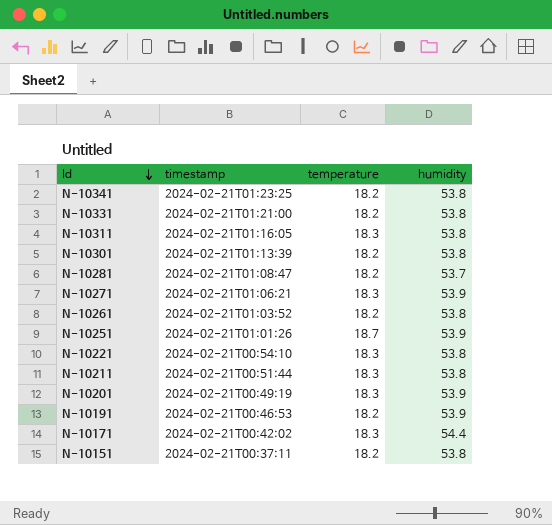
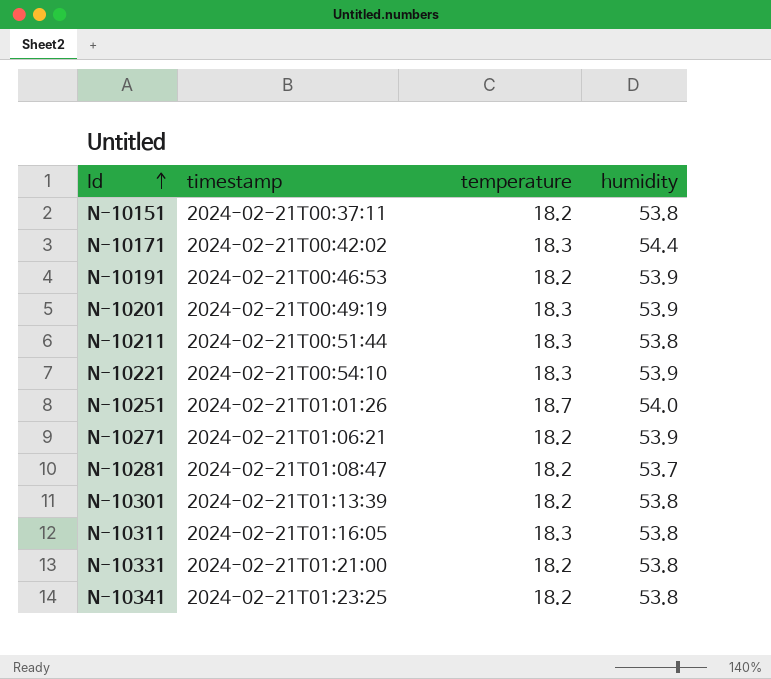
row order: Id descending -> Id ascending
row N-10261: 2024-02-21T01:03:52 | 18.2 | 53.8 -> none
N-10221 | humidity: 53.8 -> 53.9
N-10251 | humidity: 53.9 -> 54.0
N-10271 | temperature: 18.3 -> 18.2

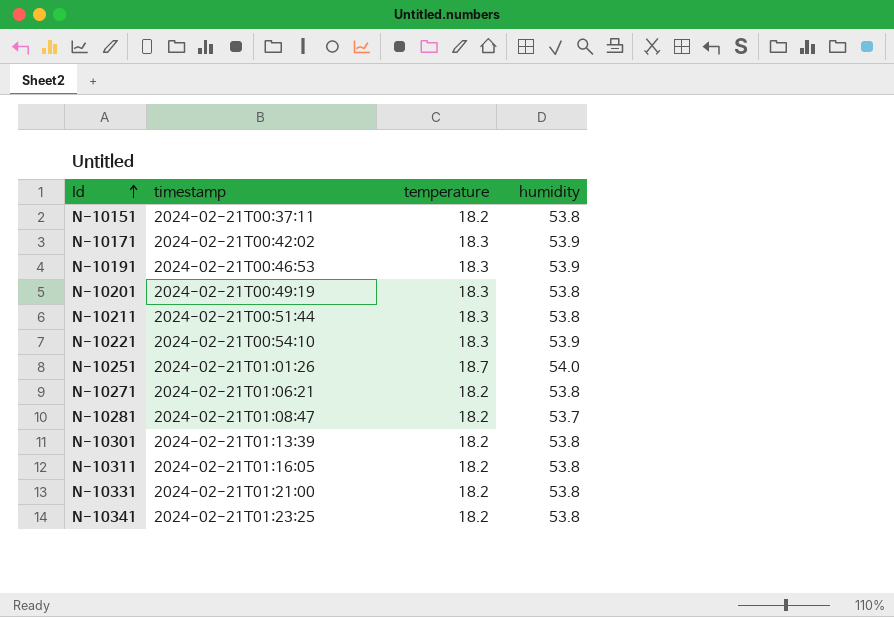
N-10171 | humidity: 54.4 -> 53.9
N-10191 | temperature: 18.2 -> 18.3
N-10201 | humidity: 53.9 -> 53.8
N-10271 | humidity: 53.9 -> 53.8
N-10311 | temperature: 18.3 -> 18.2

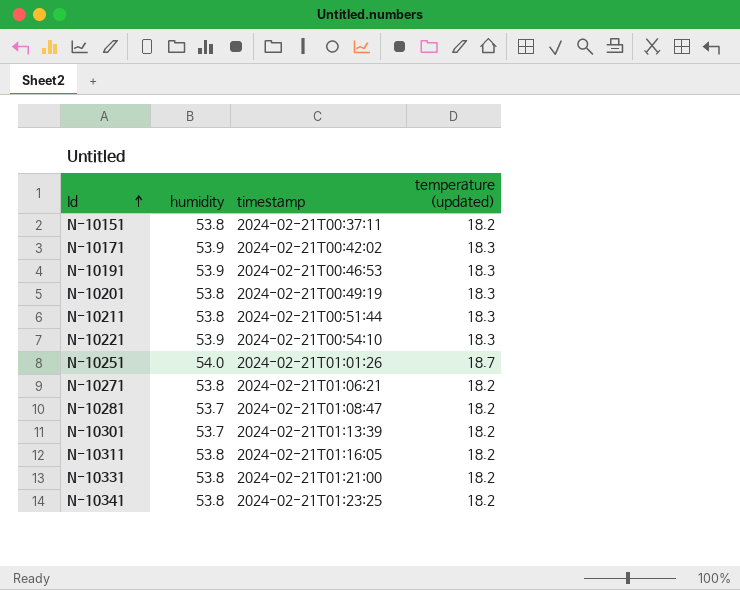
column humidity | position: 4 -> 2
column name: temperature -> temperature (updated)
N-10301 | humidity: 53.8 -> 53.7

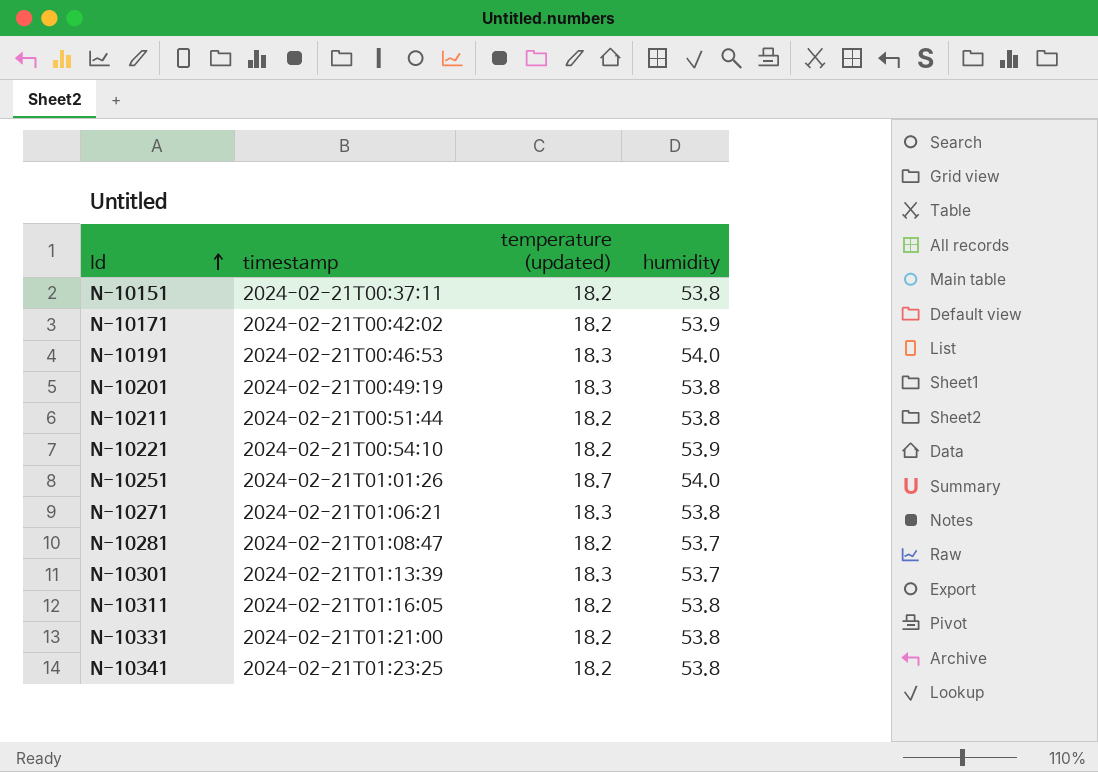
column humidity | position: 2 -> 4
N-10171 | temperature (updated): 18.3 -> 18.2
N-10191 | humidity: 53.9 -> 54.0
N-10211 | temperature (updated): 18.3 -> 18.2
N-10221 | temperature (updated): 18.3 -> 18.2
N-10271 | temperature (updated): 18.2 -> 18.3
N-10301 | temperature (updated): 18.2 -> 18.3

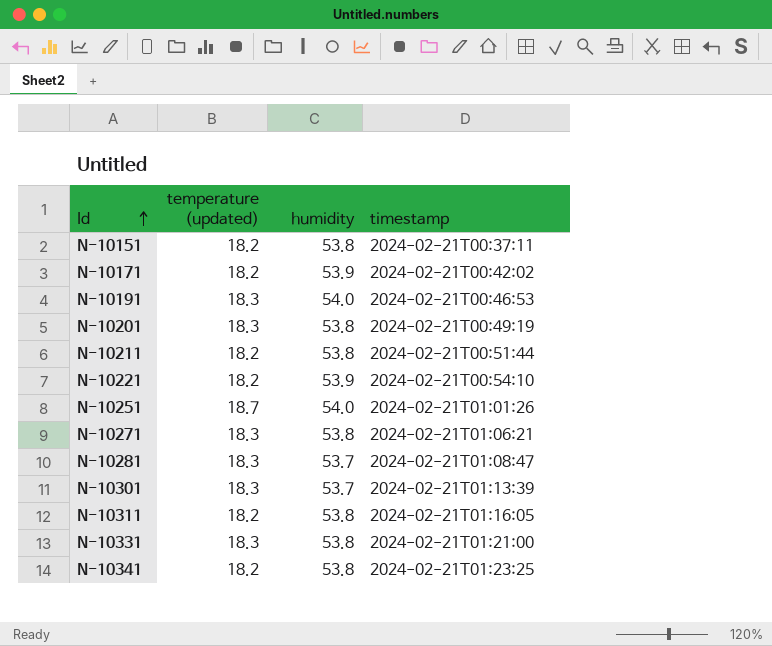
column timestamp | position: 2 -> 4
N-10281 | temperature (updated): 18.2 -> 18.3
N-10331 | temperature (updated): 18.2 -> 18.3

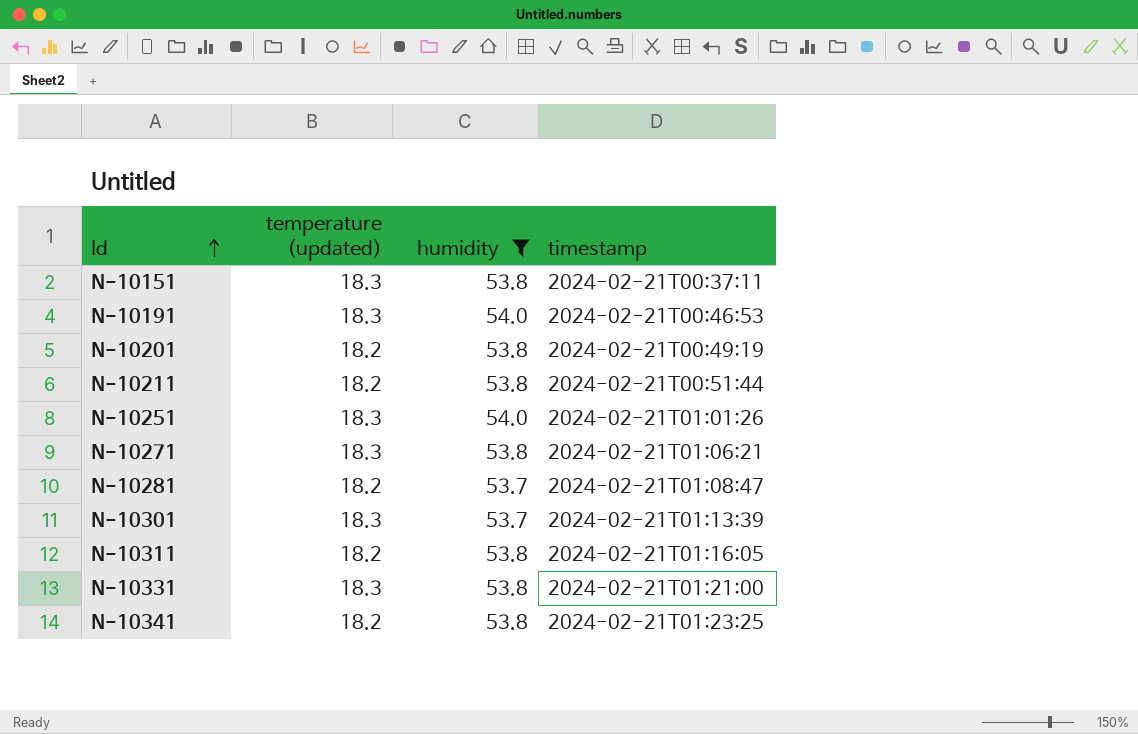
filter: none -> humidity != 53.9
N-10151 | temperature (updated): 18.2 -> 18.3
N-10201 | temperature (updated): 18.3 -> 18.2
N-10251 | temperature (updated): 18.7 -> 18.3
N-10281 | temperature (updated): 18.3 -> 18.2

